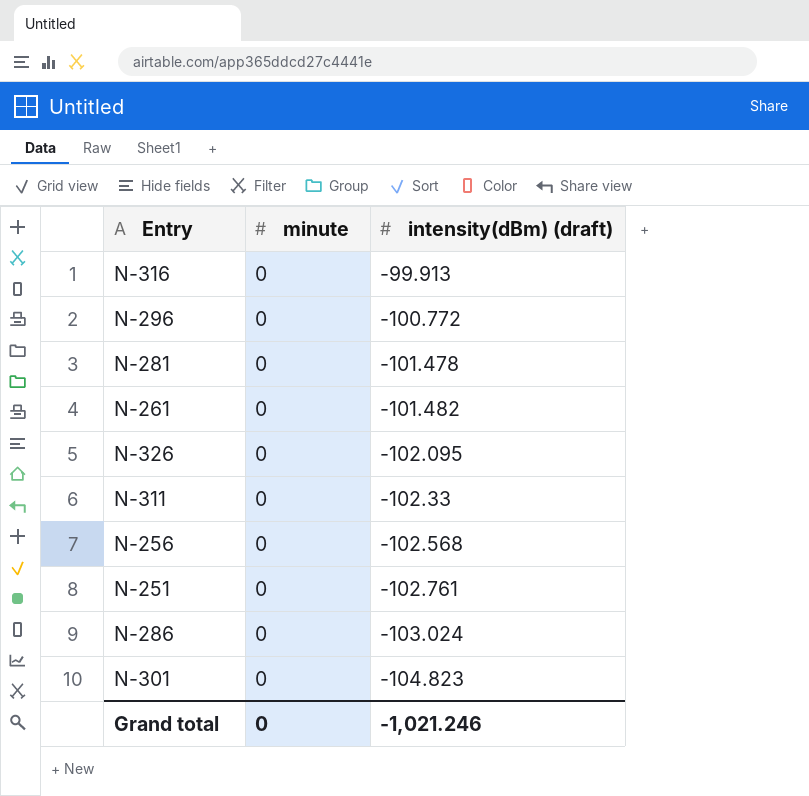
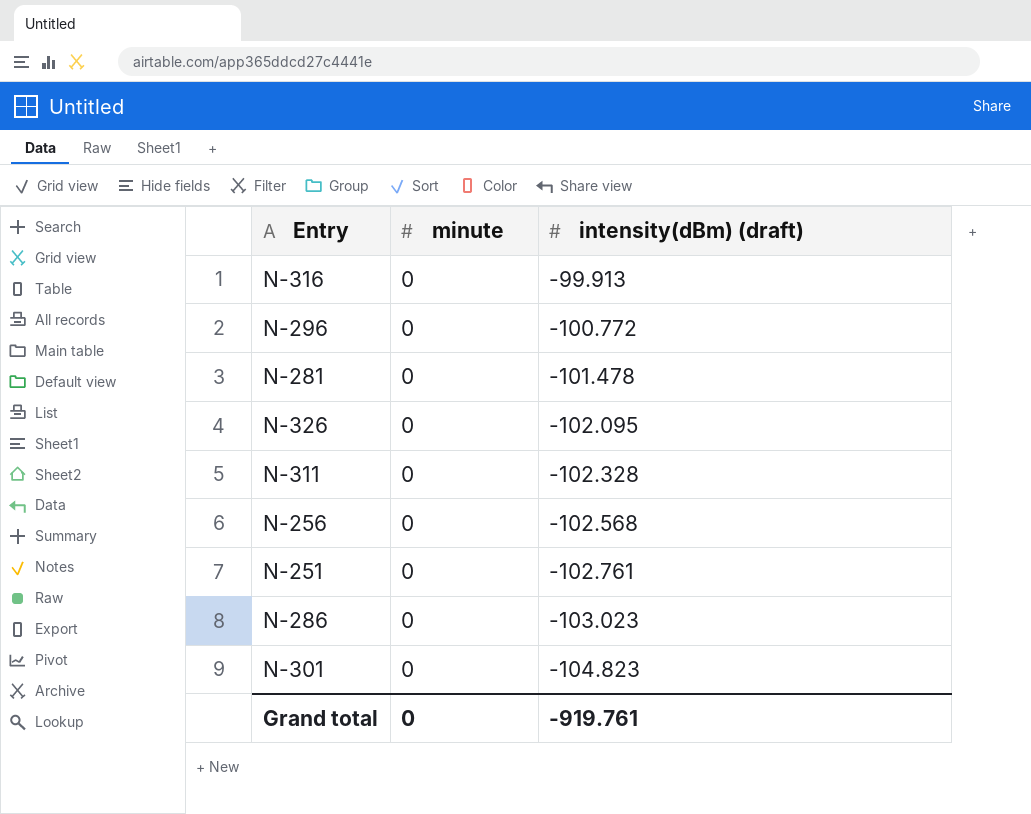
row N-261: 0 | -101.482 -> none
N-311 | intensity(dBm) (draft): -102.33 -> -102.328
N-286 | intensity(dBm) (draft): -103.024 -> -103.023
Grand total | intensity(dBm) (draft): -1,021.246 -> -919.761

